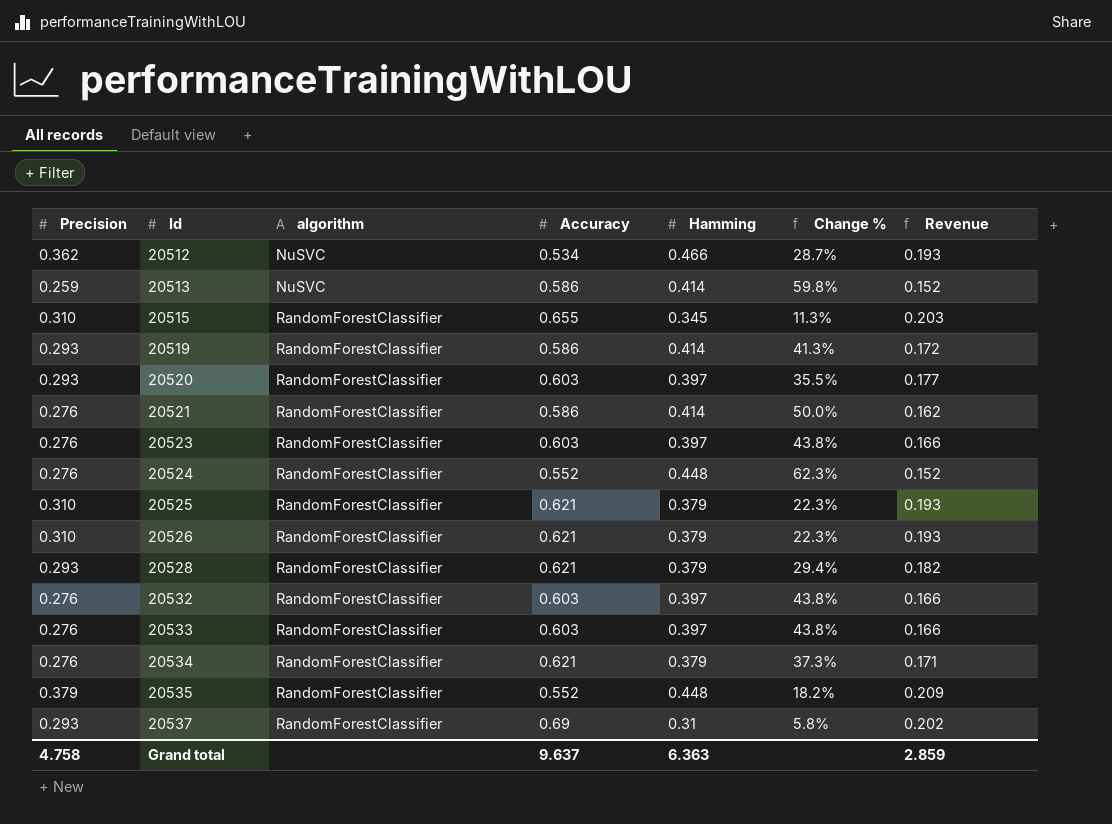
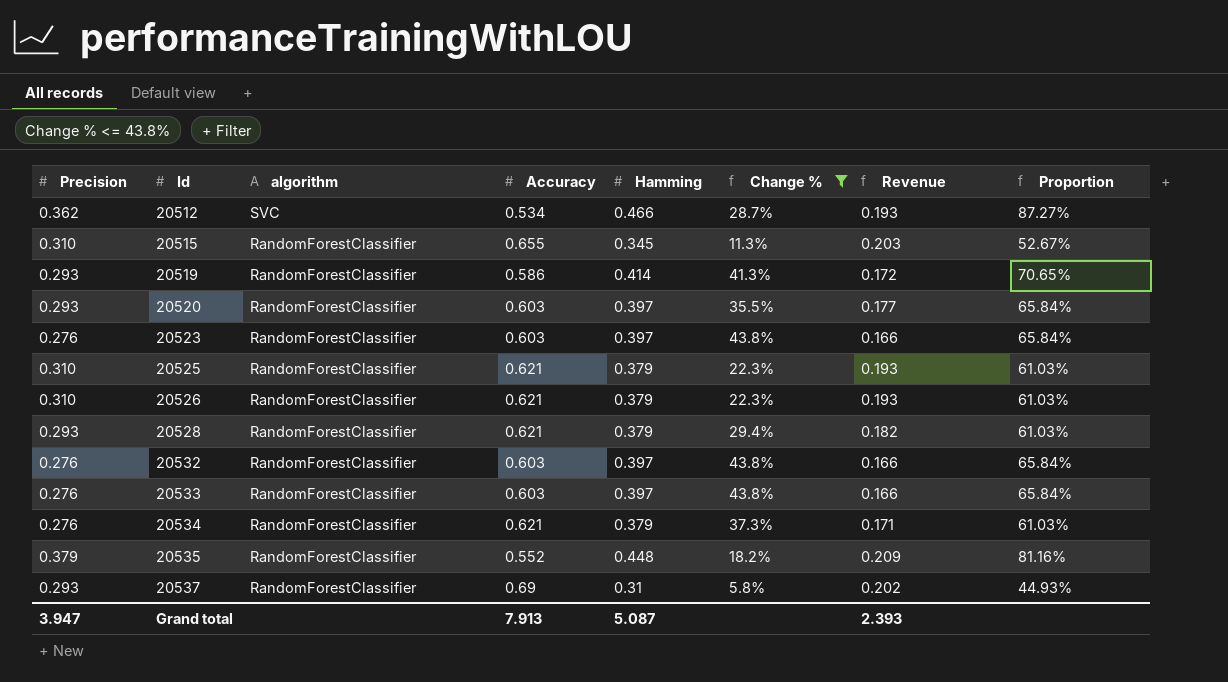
filter: none -> Change % <= 43.8%
column Proportion | formula: none -> [Hamming] / [Accuracy]
20512 | algorithm: NuSVC -> SVC
Grand total | Precision: 4.758 -> 3.947
Grand total | Accuracy: 9.637 -> 7.913
Grand total | Hamming: 6.363 -> 5.087
Grand total | Revenue: 2.859 -> 2.393

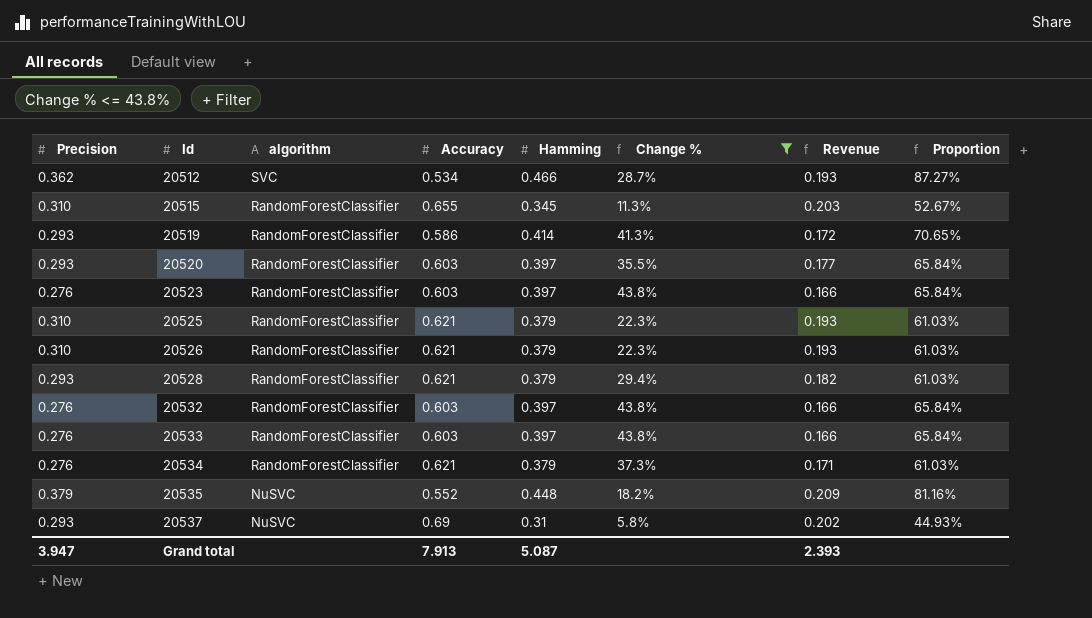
20535 | algorithm: RandomForestClassifier -> NuSVC
20537 | algorithm: RandomForestClassifier -> NuSVC

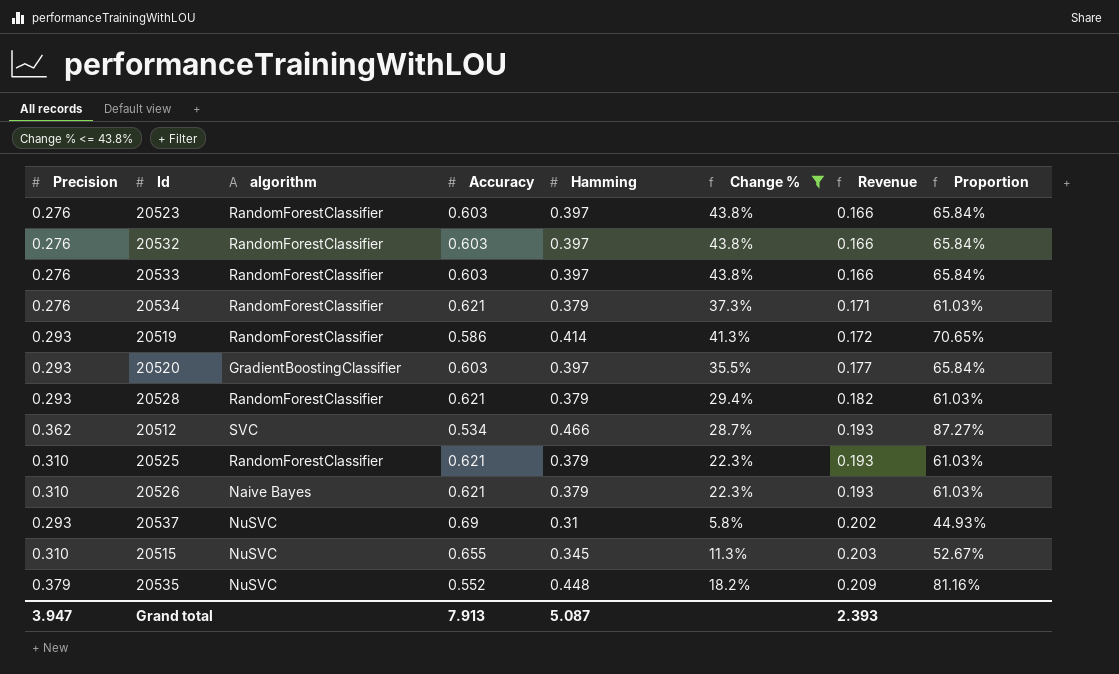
row order: Id ascending -> Revenue ascending
20520 | algorithm: RandomForestClassifier -> GradientBoostingClassifier
20526 | algorithm: RandomForestClassifier -> Naive Bayes
20515 | algorithm: RandomForestClassifier -> NuSVC

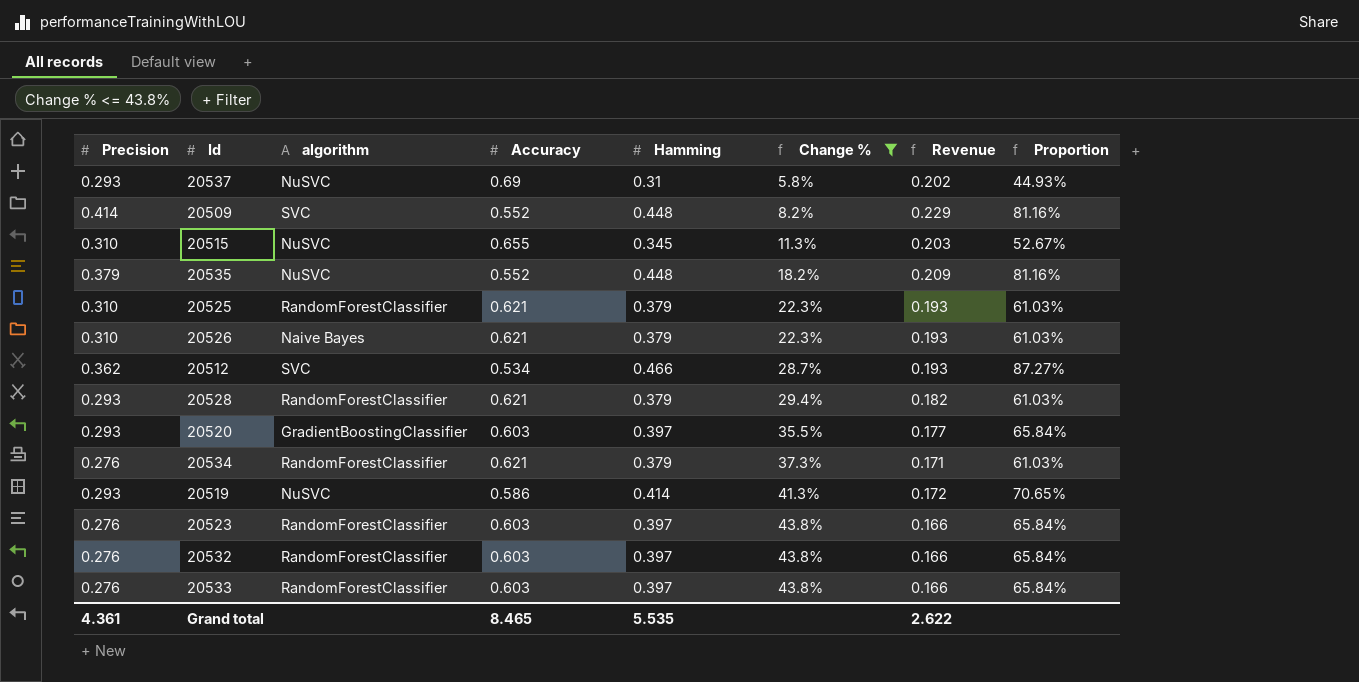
row order: Revenue ascending -> Change % ascending
row 20509: none -> 0.414 | SVC | 0.552 | 0.448 | 8.2% | 0.229 | 81.16%
20519 | algorithm: RandomForestClassifier -> NuSVC
Grand total | Precision: 3.947 -> 4.361
Grand total | Accuracy: 7.913 -> 8.465
Grand total | Hamming: 5.087 -> 5.535
Grand total | Revenue: 2.393 -> 2.622

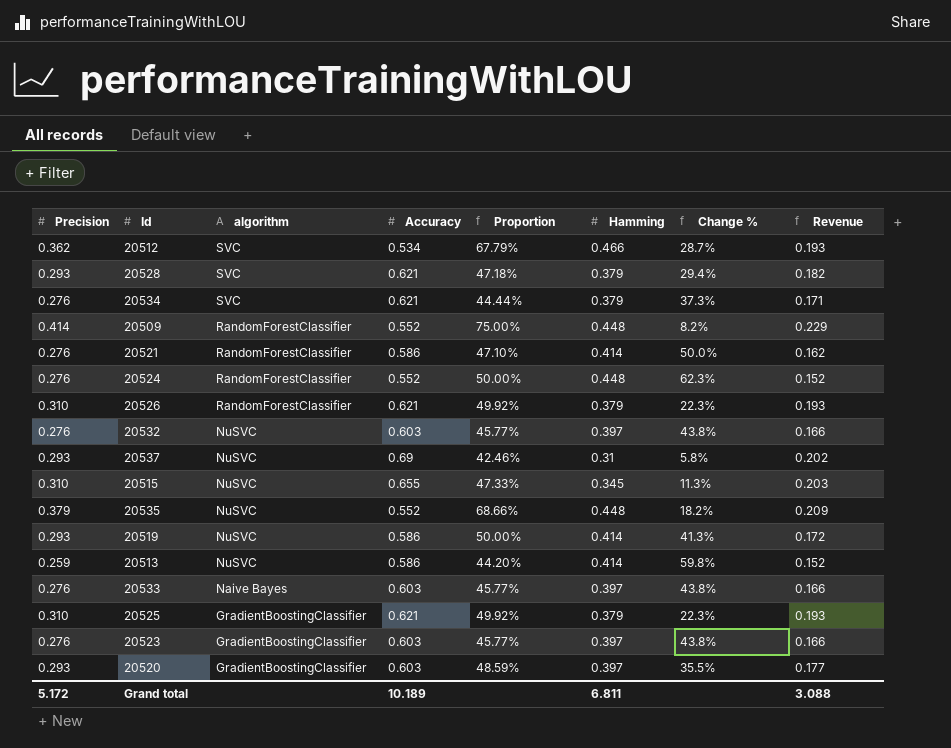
filter: Change % <= 43.8% -> none
row order: Change % ascending -> algorithm descending
column Proportion | formula: [Hamming] / [Accuracy] -> [Precision] / [Accuracy]
column Proportion | position: 8 -> 5
20528 | algorithm: RandomForestClassifier -> SVC
20534 | algorithm: RandomForestClassifier -> SVC
20509 | algorithm: SVC -> RandomForestClassifier
20526 | algorithm: Naive Bayes -> RandomForestClassifier
20532 | algorithm: RandomForestClassifier -> NuSVC
20533 | algorithm: RandomForestClassifier -> Naive Bayes
20525 | algorithm: RandomForestClassifier -> GradientBoostingClassifier
20523 | algorithm: RandomForestClassifier -> GradientBoostingClassifier
Grand total | Precision: 4.361 -> 5.172
Grand total | Accuracy: 8.465 -> 10.189
Grand total | Hamming: 5.535 -> 6.811
Grand total | Revenue: 2.622 -> 3.088

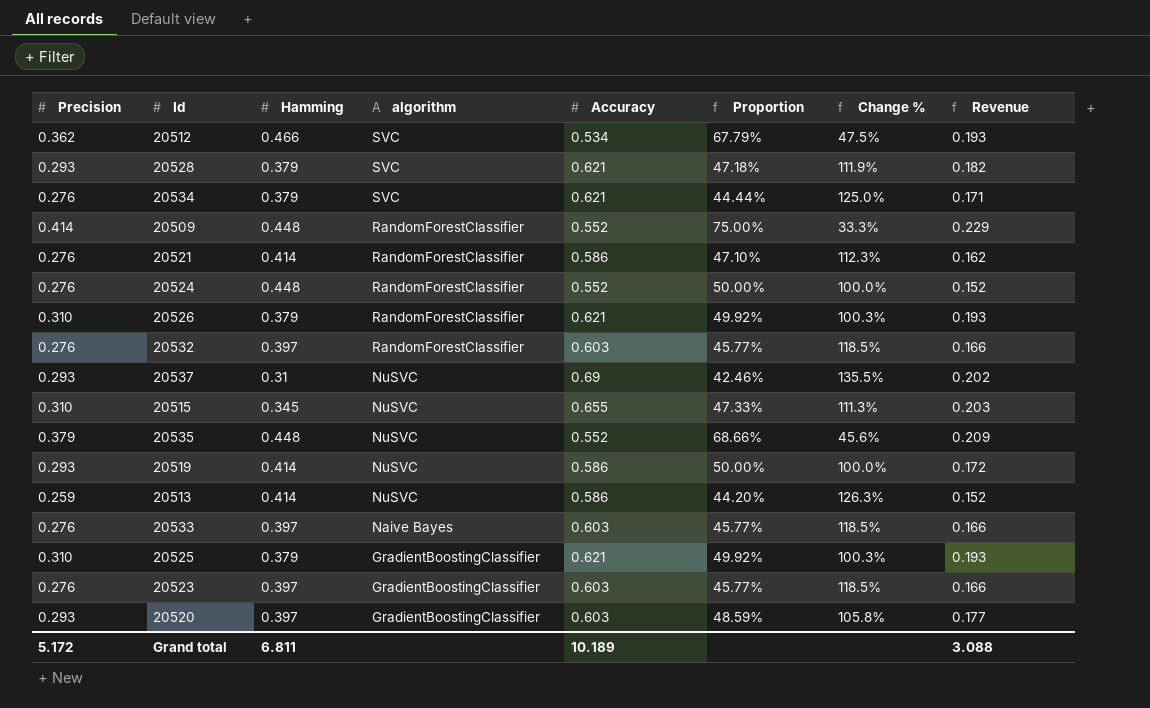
column Hamming | position: 6 -> 3
column Change % | formula: ([Hamming] - [Precision]) / [Precision] -> ([Accuracy] - [Precision]) / [Precision]
20532 | algorithm: NuSVC -> RandomForestClassifier

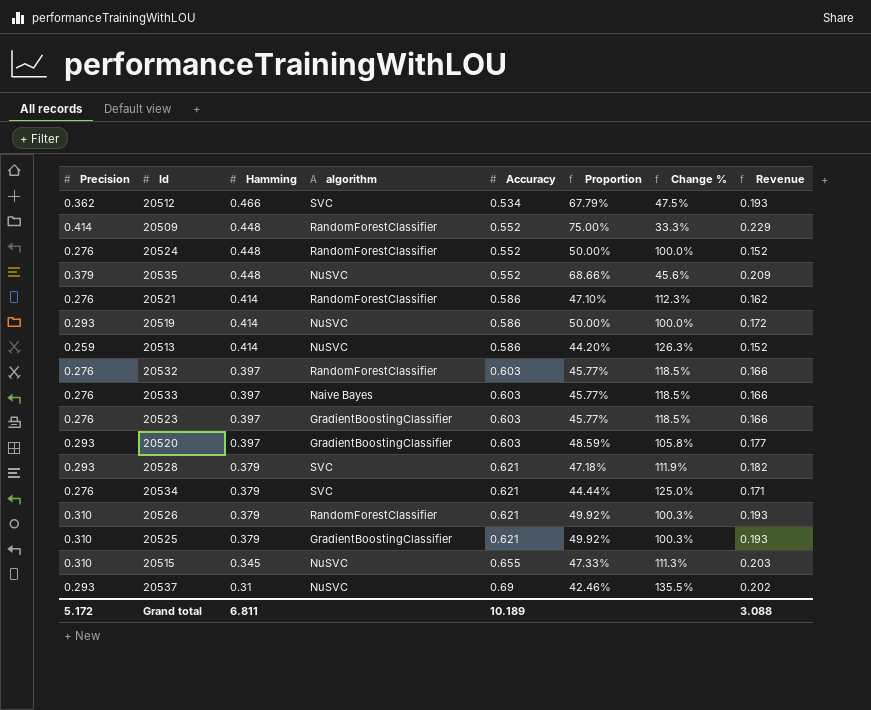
row order: algorithm descending -> Hamming descending

